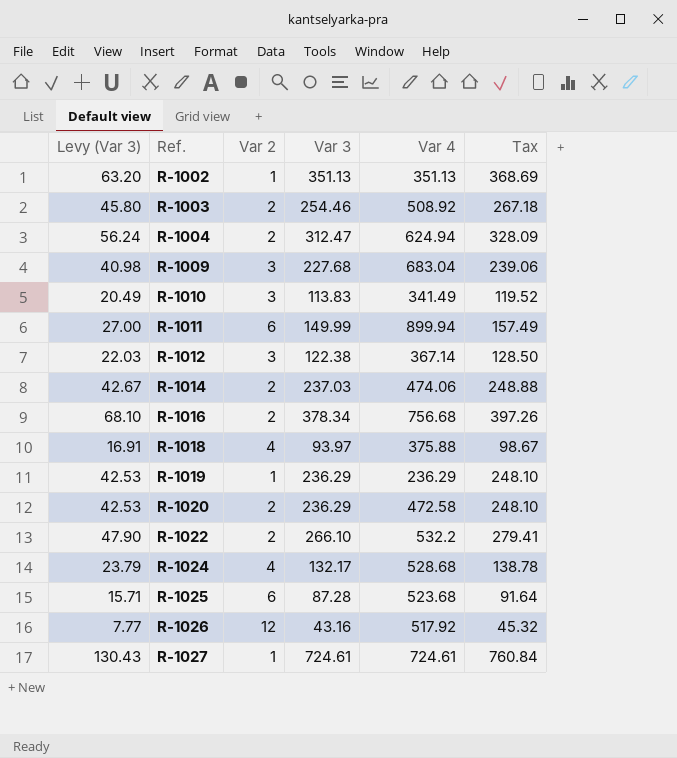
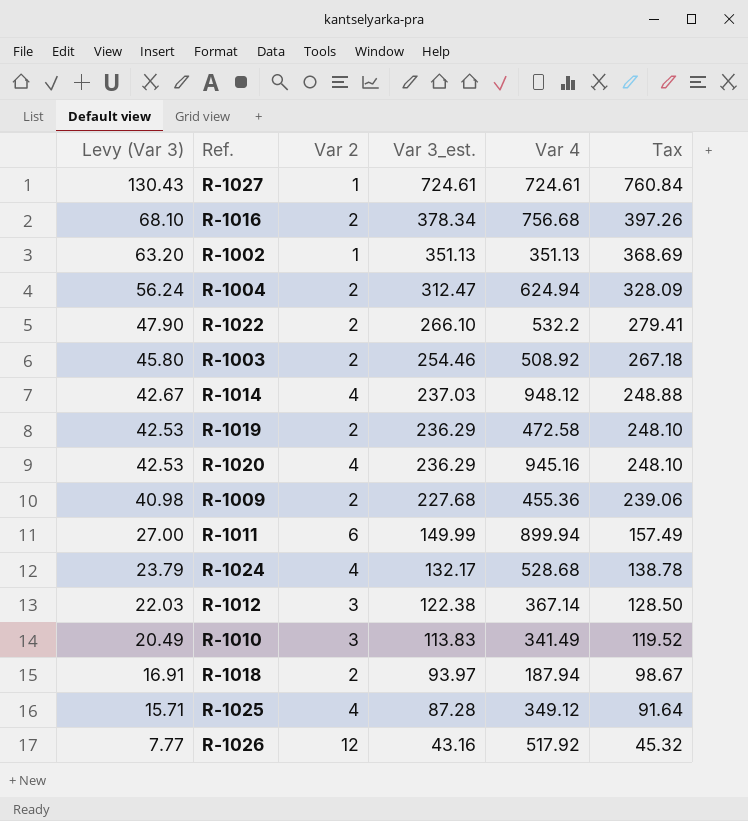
row order: Ref. ascending -> Levy (Var 3) descending
column name: Var 3 -> Var 3_est.
R-1014 | Var 2: 2 -> 4
R-1014 | Var 4: 474.06 -> 948.12
R-1019 | Var 2: 1 -> 2
R-1019 | Var 4: 236.29 -> 472.58
R-1020 | Var 2: 2 -> 4
R-1020 | Var 4: 472.58 -> 945.16
R-1009 | Var 2: 3 -> 2
R-1009 | Var 4: 683.04 -> 455.36
R-1018 | Var 2: 4 -> 2
R-1018 | Var 4: 375.88 -> 187.94
R-1025 | Var 2: 6 -> 4
R-1025 | Var 4: 523.68 -> 349.12

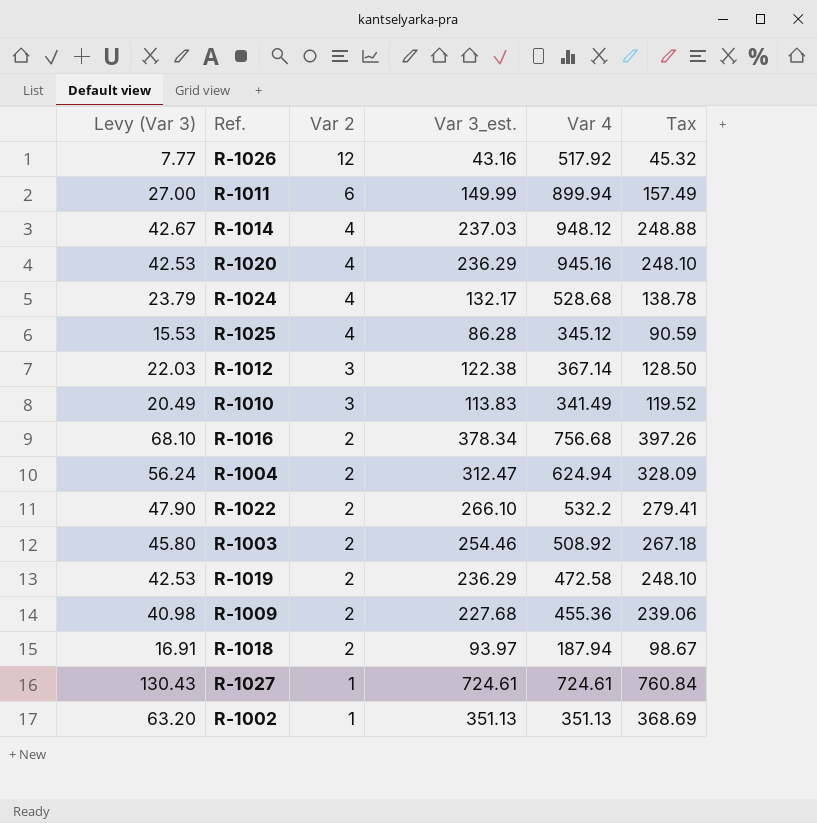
row order: Levy (Var 3) descending -> Var 2 descending
R-1025 | Levy (Var 3): 15.71 -> 15.53
R-1025 | Var 3_est.: 87.28 -> 86.28
R-1025 | Var 4: 349.12 -> 345.12
R-1025 | Tax: 91.64 -> 90.59

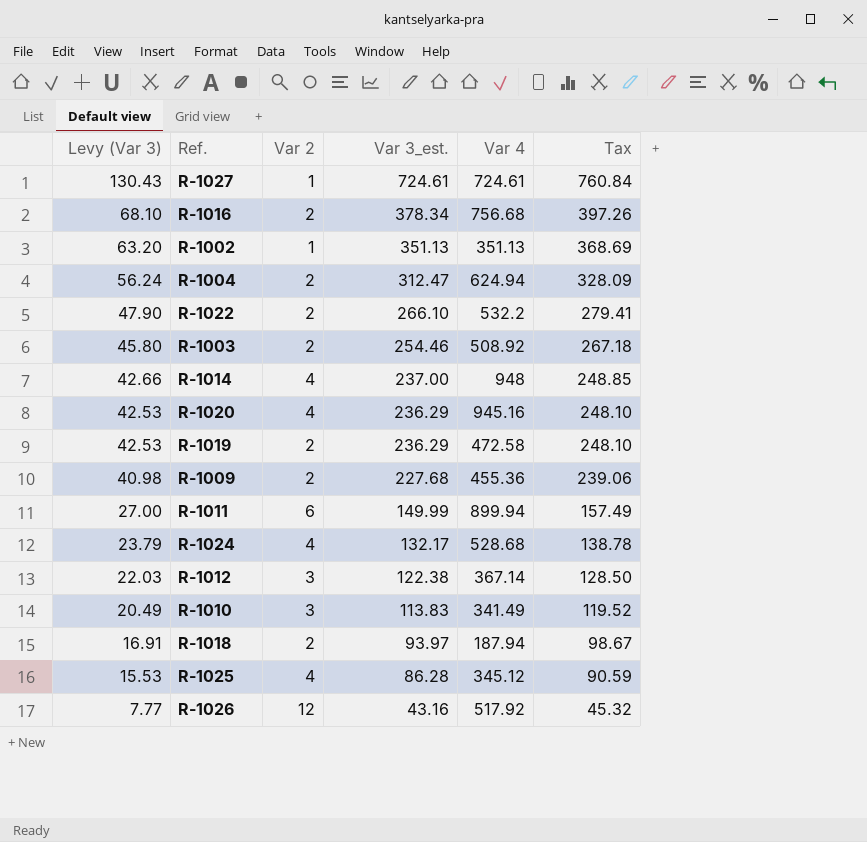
row order: Var 2 descending -> Levy (Var 3) descending
R-1014 | Levy (Var 3): 42.67 -> 42.66
R-1014 | Var 3_est.: 237.03 -> 237.00
R-1014 | Var 4: 948.12 -> 948
R-1014 | Tax: 248.88 -> 248.85

